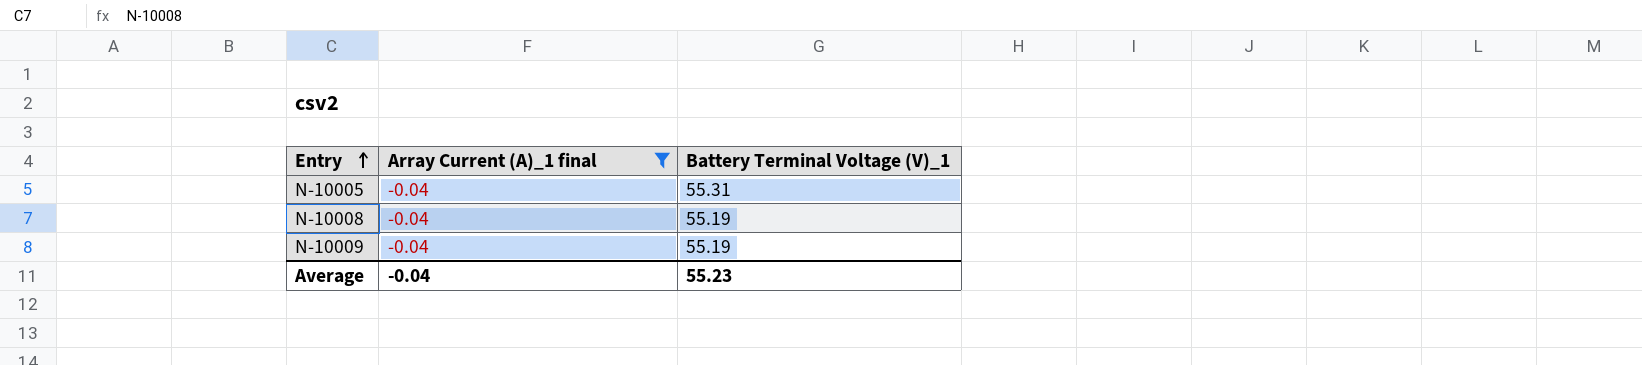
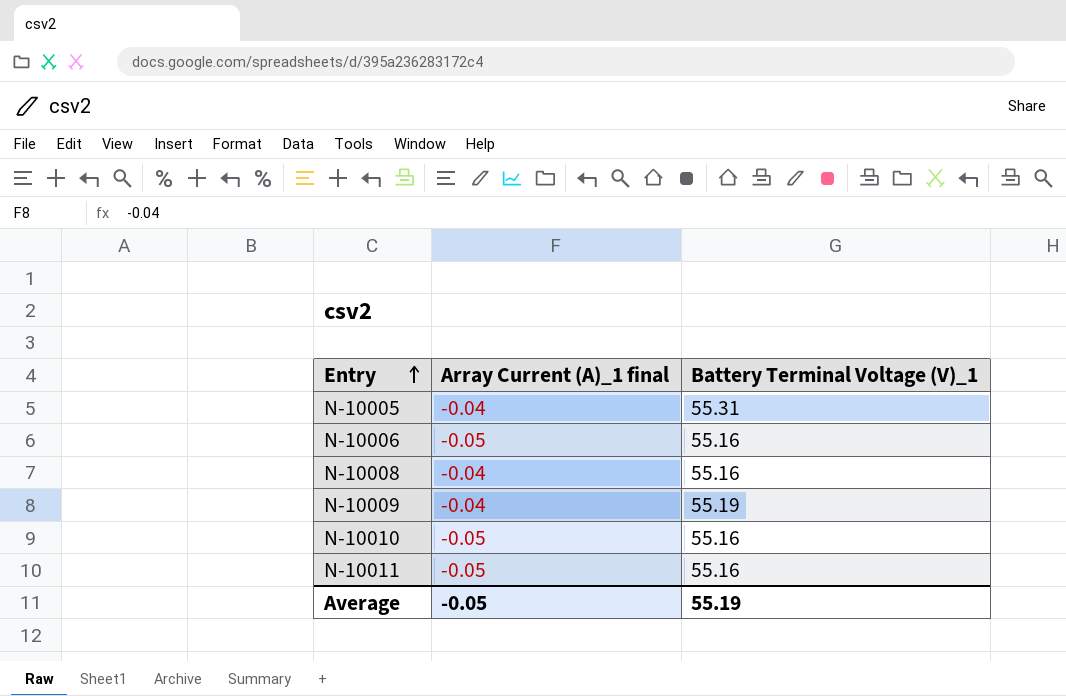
filter: Array Current (A)_1 final = -0.04 -> none
N-10008 | Battery Terminal Voltage (V)_1: 55.19 -> 55.16
Average | Array Current (A)_1 final: -0.04 -> -0.05
Average | Battery Terminal Voltage (V)_1: 55.23 -> 55.19

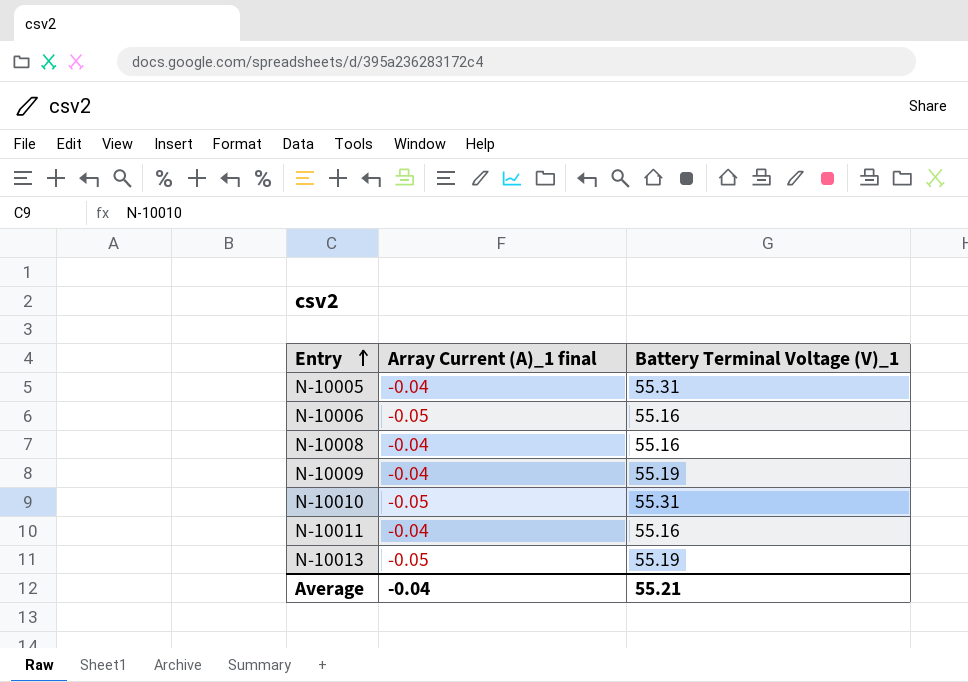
N-10010 | Battery Terminal Voltage (V)_1: 55.16 -> 55.31
N-10011 | Array Current (A)_1 final: -0.05 -> -0.04
row N-10013: none -> -0.05 | 55.19
Average | Array Current (A)_1 final: -0.05 -> -0.04
Average | Battery Terminal Voltage (V)_1: 55.19 -> 55.21

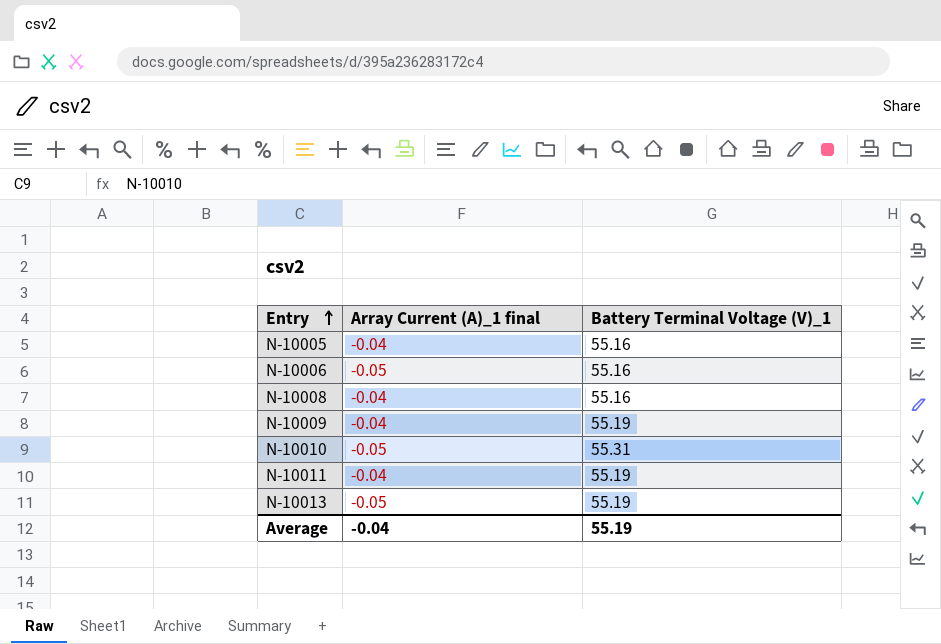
N-10005 | Battery Terminal Voltage (V)_1: 55.31 -> 55.16
N-10011 | Battery Terminal Voltage (V)_1: 55.16 -> 55.19
Average | Battery Terminal Voltage (V)_1: 55.21 -> 55.19

